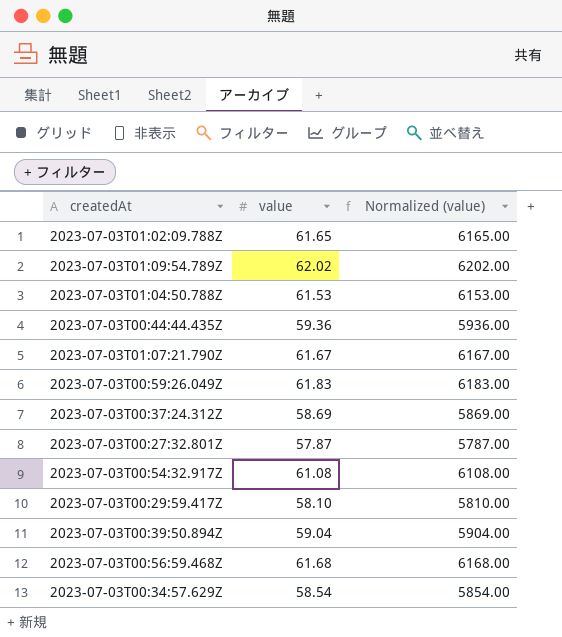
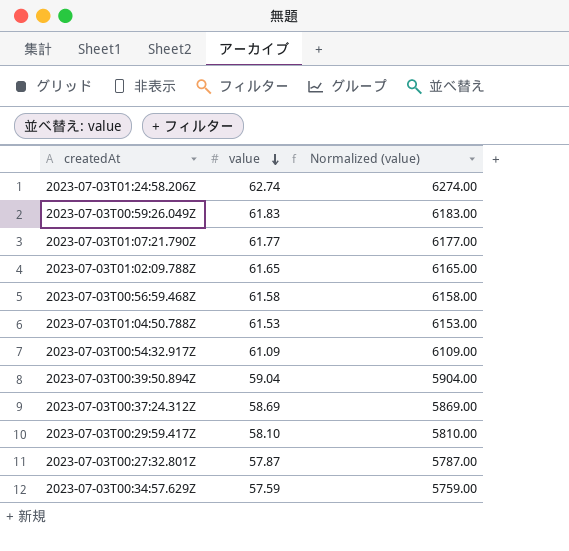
row order: none -> value descending
row 2023-07-03T01:09:54.789Z: 62.02 | 6202.00 -> none
row 2023-07-03T00:44:44.435Z: 59.36 | 5936.00 -> none
row 2023-07-03T01:24:58.206Z: none -> 62.74 | 6274.00
2023-07-03T01:07:21.790Z | value: 61.67 -> 61.77
2023-07-03T01:07:21.790Z | Normalized (value): 6167.00 -> 6177.00
2023-07-03T00:56:59.468Z | value: 61.68 -> 61.58
2023-07-03T00:56:59.468Z | Normalized (value): 6168.00 -> 6158.00
2023-07-03T00:54:32.917Z | value: 61.08 -> 61.09
2023-07-03T00:54:32.917Z | Normalized (value): 6108.00 -> 6109.00
2023-07-03T00:34:57.629Z | value: 58.54 -> 57.59
2023-07-03T00:34:57.629Z | Normalized (value): 5854.00 -> 5759.00

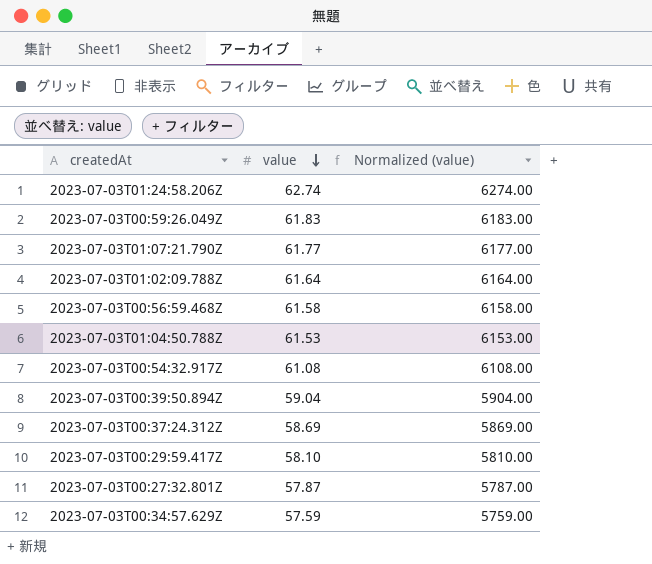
2023-07-03T01:02:09.788Z | value: 61.65 -> 61.64
2023-07-03T01:02:09.788Z | Normalized (value): 6165.00 -> 6164.00
2023-07-03T00:54:32.917Z | value: 61.09 -> 61.08
2023-07-03T00:54:32.917Z | Normalized (value): 6109.00 -> 6108.00

